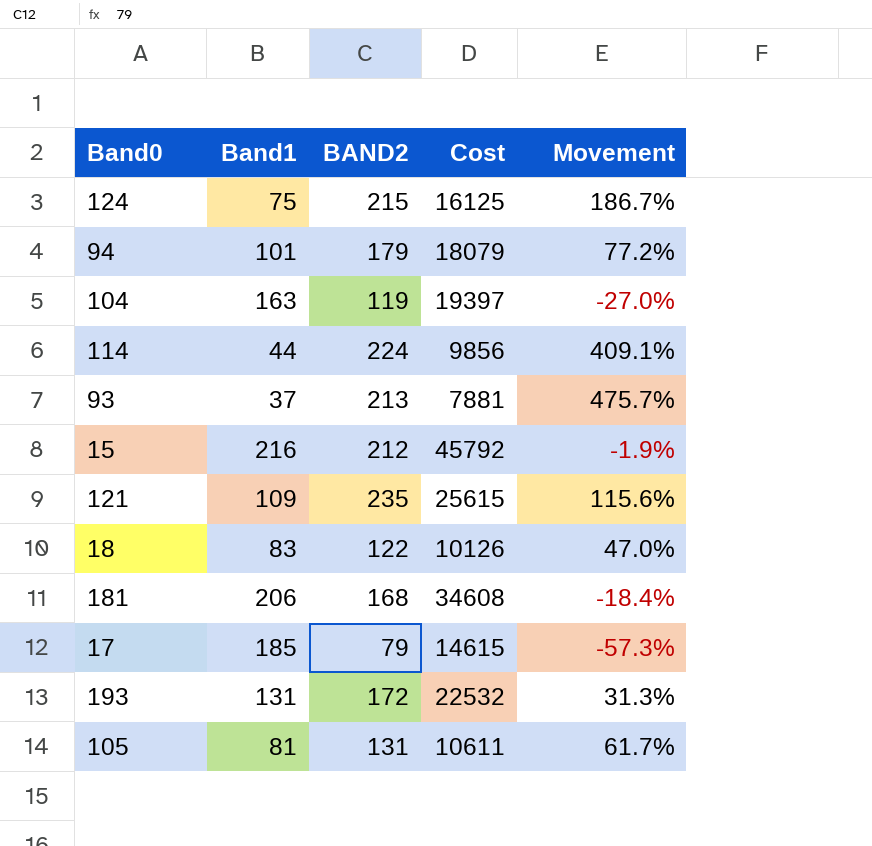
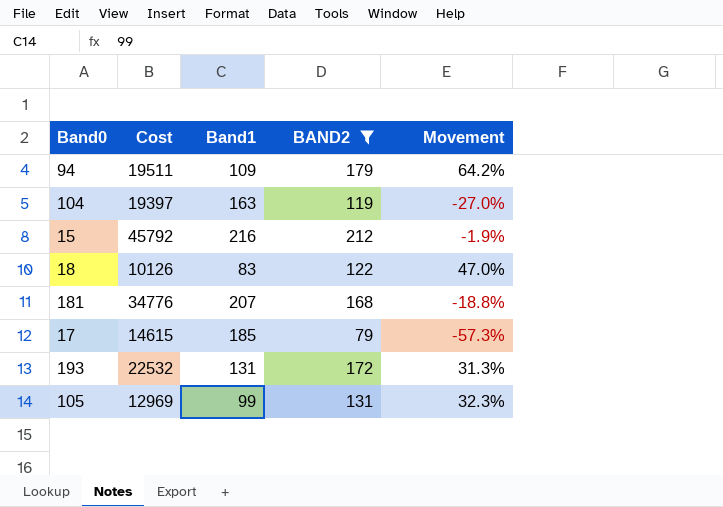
filter: none -> BAND2 <= 212
column Cost | position: 4 -> 2
94 | Cost: 18079 -> 19511
94 | Band1: 101 -> 109
94 | Movement: 77.2% -> 64.2%
181 | Cost: 34608 -> 34776
181 | Band1: 206 -> 207
181 | Movement: -18.4% -> -18.8%
105 | Cost: 10611 -> 12969
105 | Band1: 81 -> 99
105 | Movement: 61.7% -> 32.3%

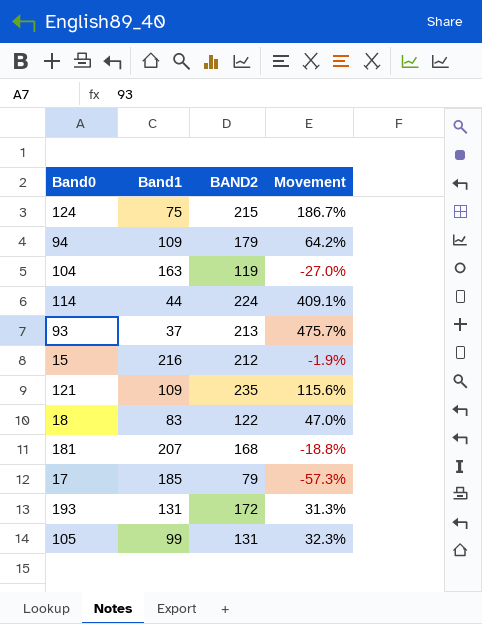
filter: BAND2 <= 212 -> none
column Cost | formula: [Band1] * [BAND2] -> none

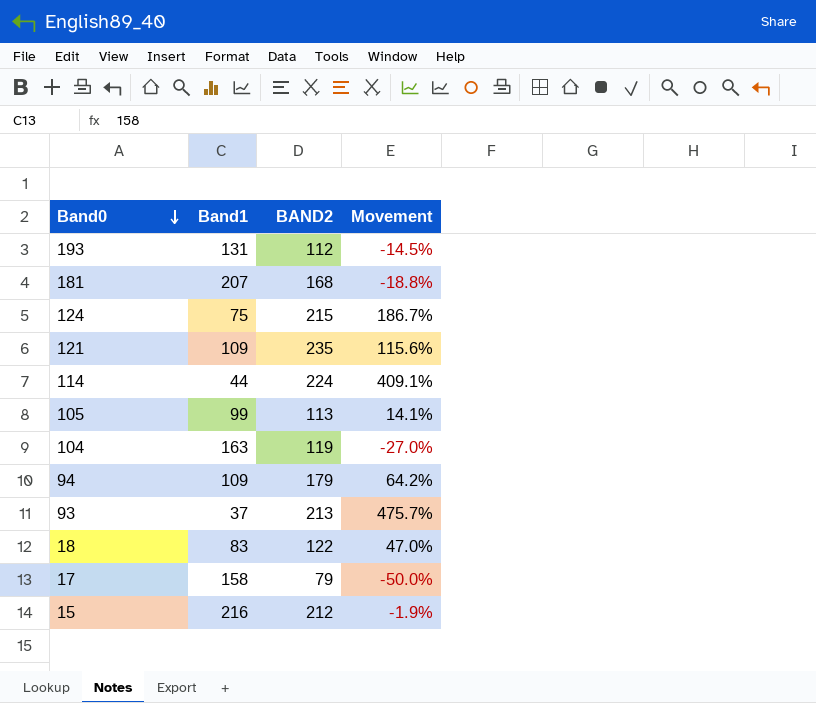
row order: none -> Band0 descending
193 | BAND2: 172 -> 112
193 | Movement: 31.3% -> -14.5%
105 | BAND2: 131 -> 113
105 | Movement: 32.3% -> 14.1%
17 | Band1: 185 -> 158
17 | Movement: -57.3% -> -50.0%

